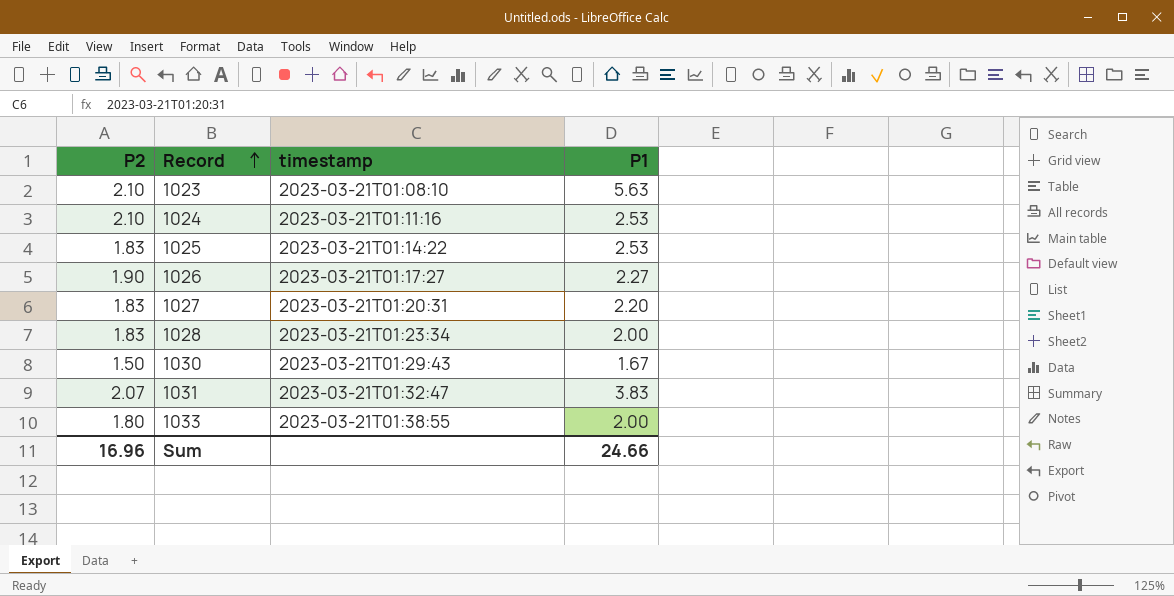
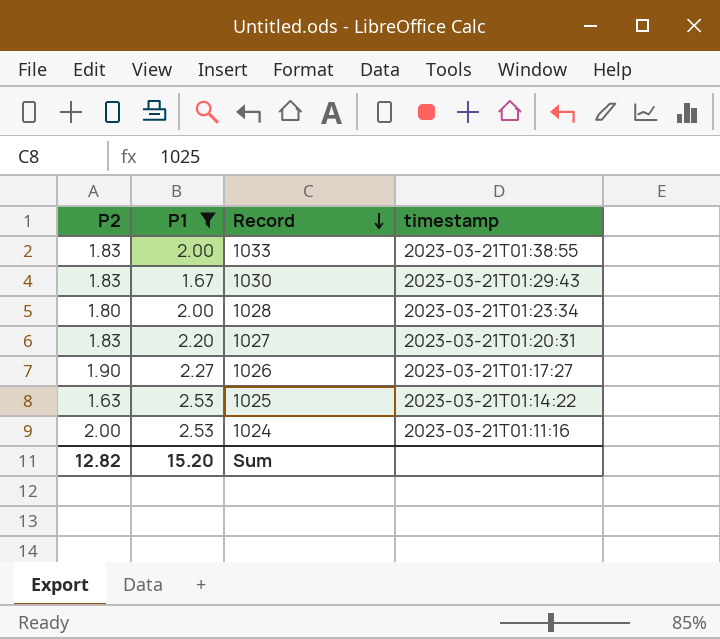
filter: none -> P1 <= 2.53
row order: Record ascending -> Record descending
column P1 | position: 4 -> 2
1033 | P2: 1.80 -> 1.83
1030 | P2: 1.50 -> 1.83
1028 | P2: 1.83 -> 1.80
1025 | P2: 1.83 -> 1.63
1024 | P2: 2.10 -> 2.00
Sum | P2: 16.96 -> 12.82
Sum | P1: 24.66 -> 15.20

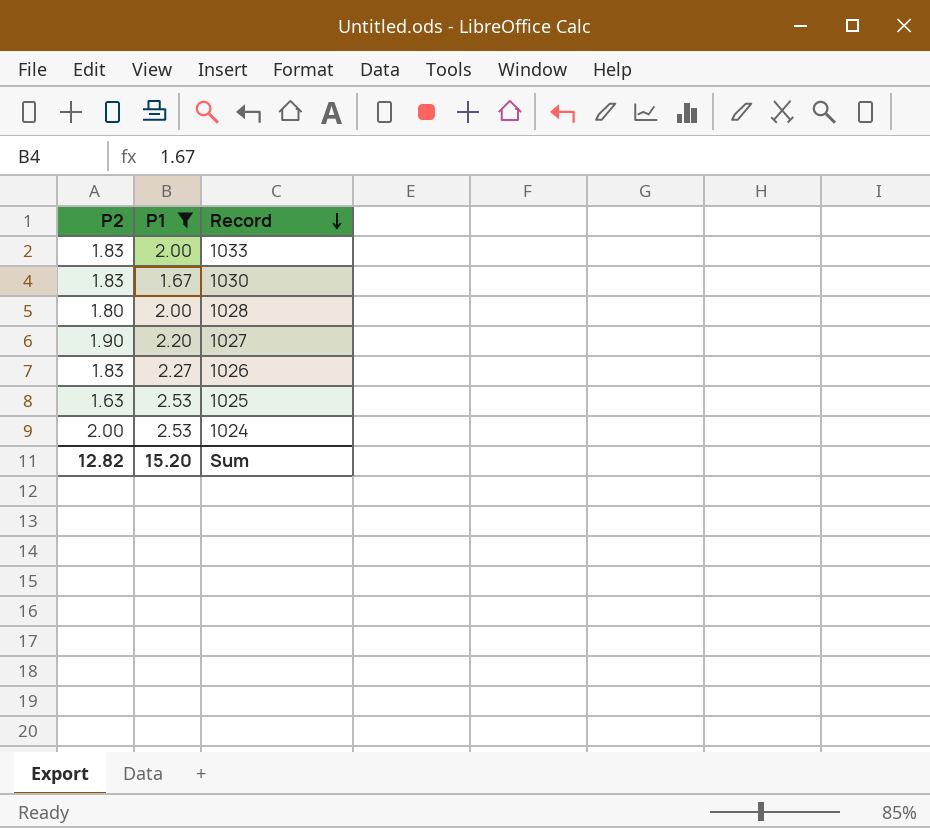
column timestamp | position: 4 -> none
1027 | P2: 1.83 -> 1.90
1026 | P2: 1.90 -> 1.83

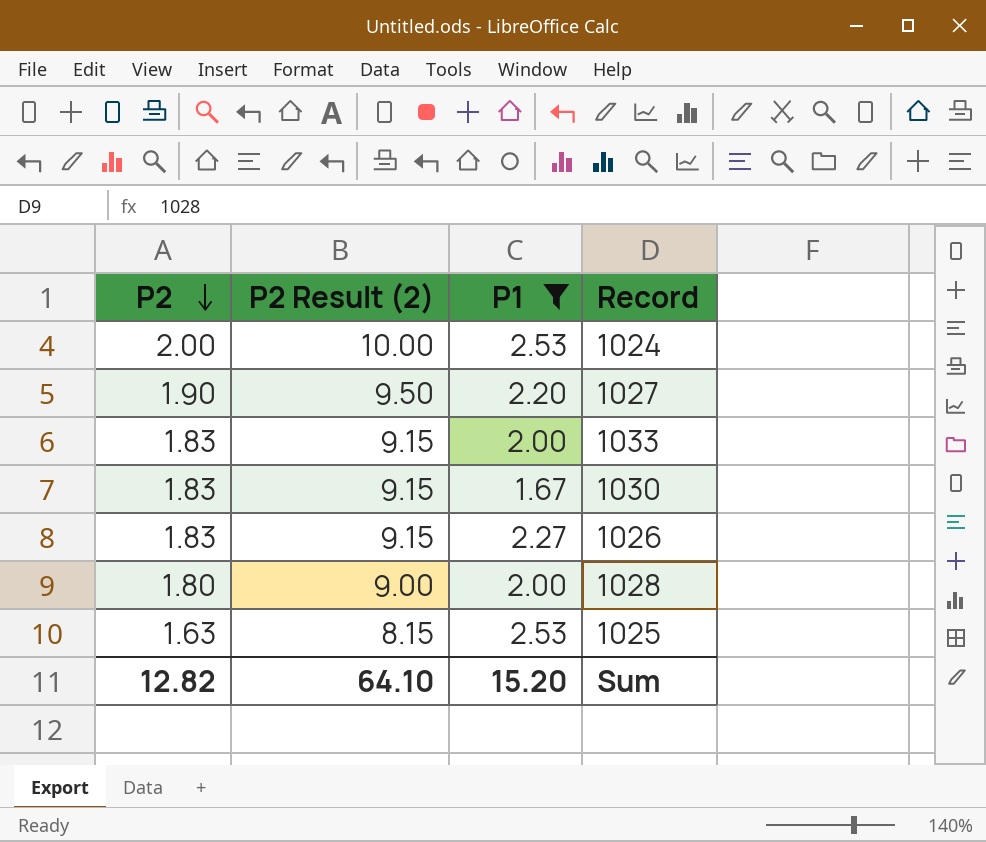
row order: Record descending -> P2 descending
column P2 Result (2) | formula: none -> [P2] * 5

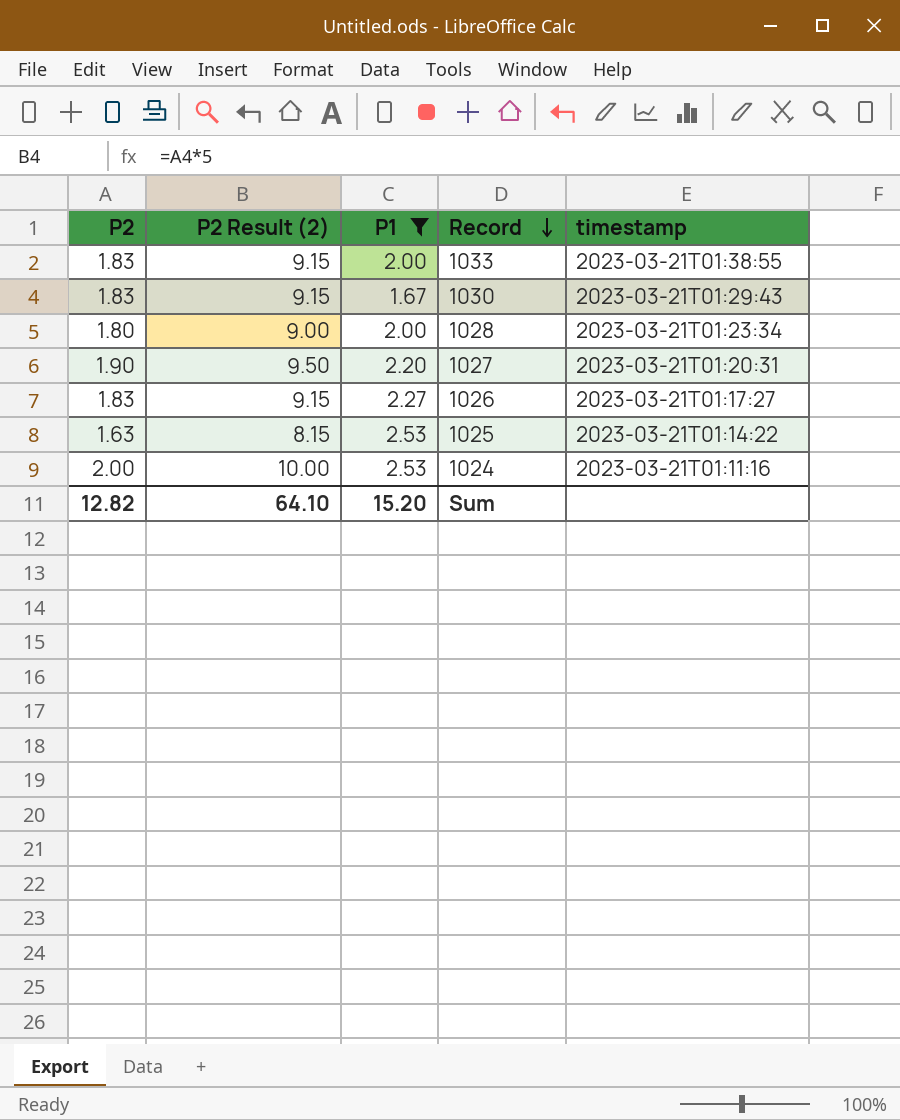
row order: P2 descending -> Record descending
column timestamp | position: none -> 5

